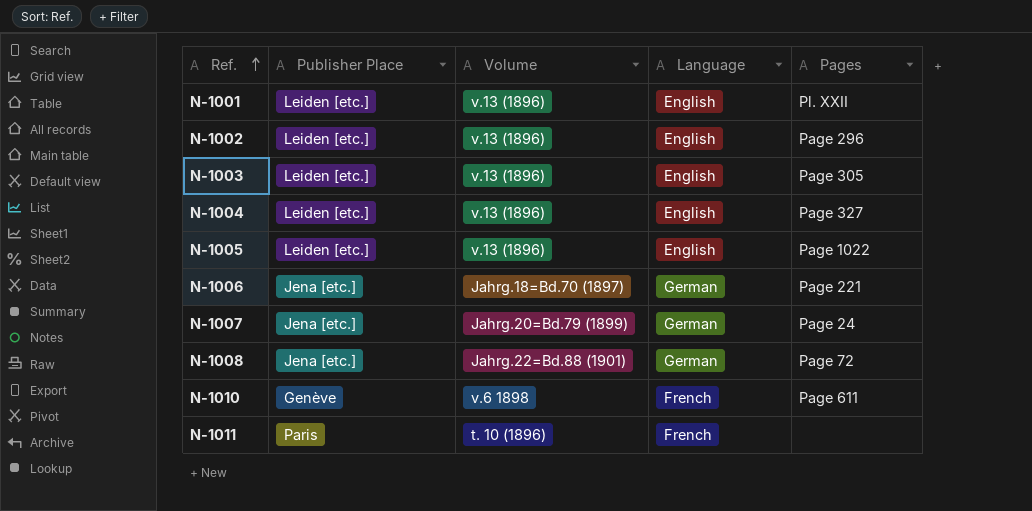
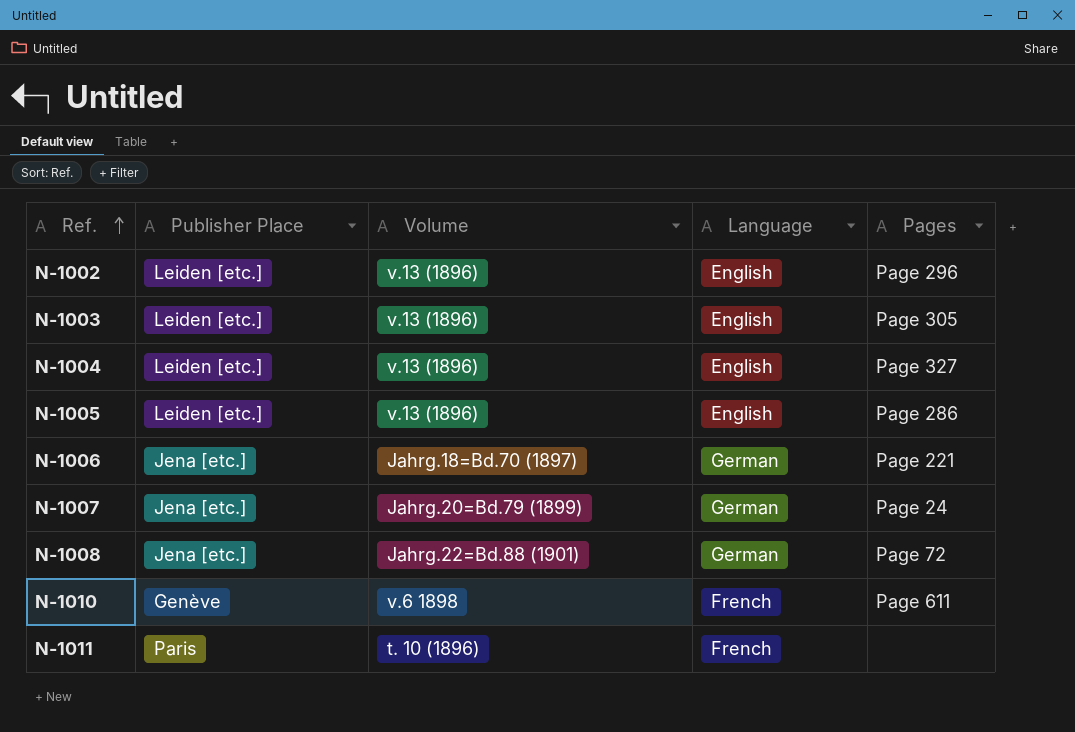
row N-1001: Leiden [etc.] | v.13 (1896) | English | Pl. XXII -> none
N-1005 | Pages: Page 1022 -> Page 286

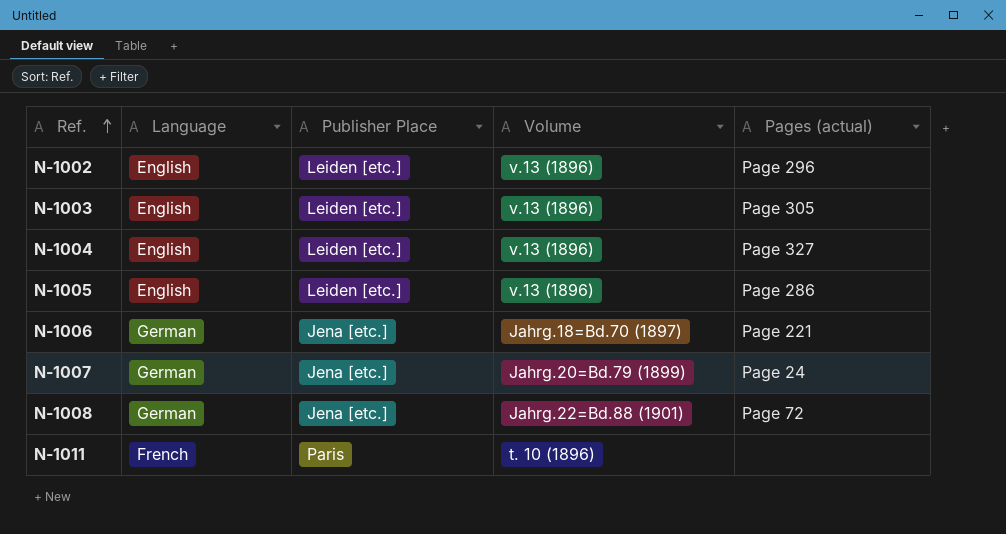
column Language | position: 4 -> 2
column name: Pages -> Pages (actual)
row N-1010: Genève | v.6 1898 | French | Page 611 -> none

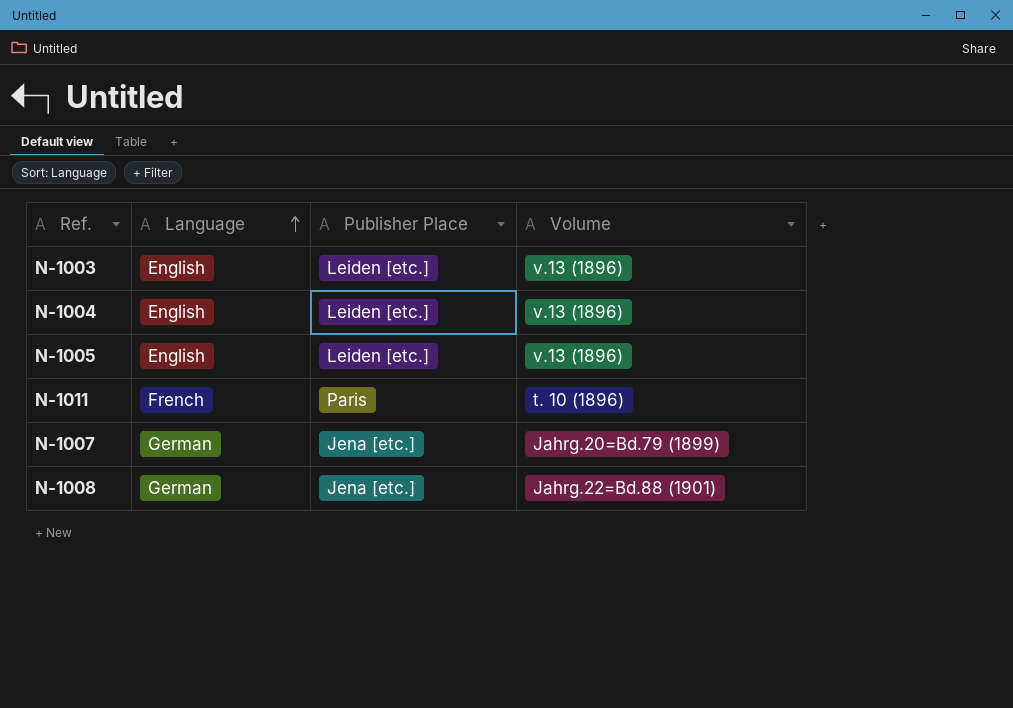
row order: Ref. ascending -> Language ascending
column Pages (actual) | position: 5 -> none
row N-1002: English | Leiden [etc.] | v.13 (1896) | Page 296 -> none
row N-1006: German | Jena [etc.] | Jahrg.18=Bd.70 (1897) | Page 221 -> none

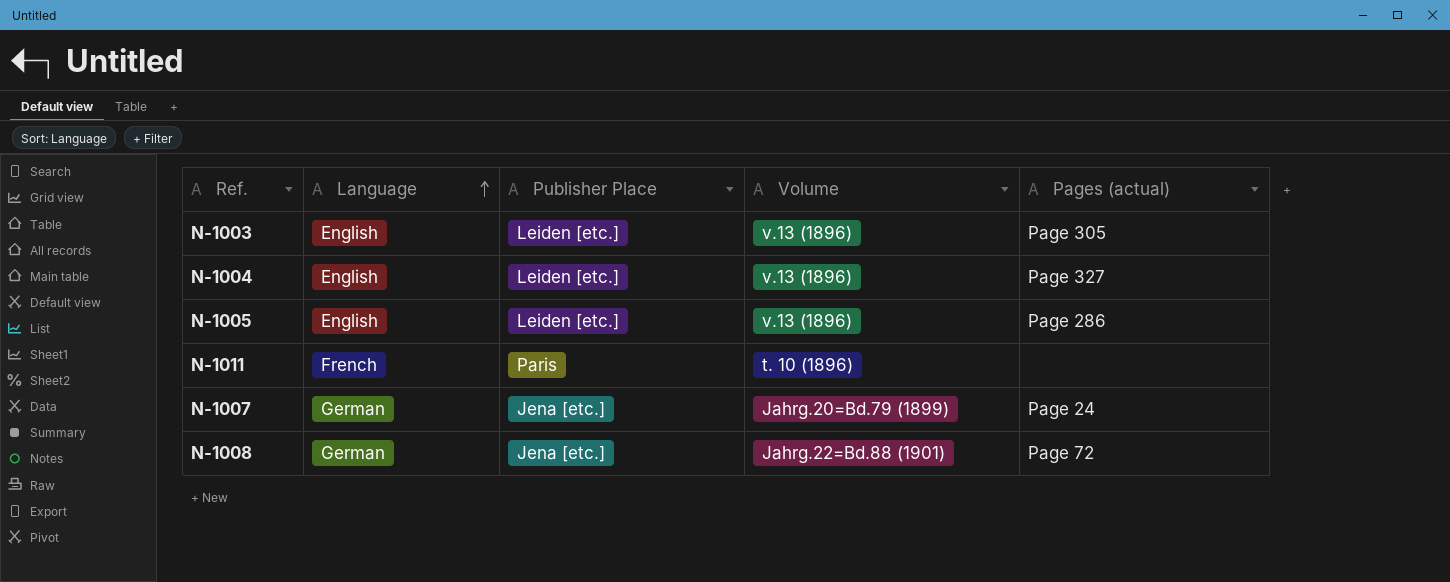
column Pages (actual) | position: none -> 5

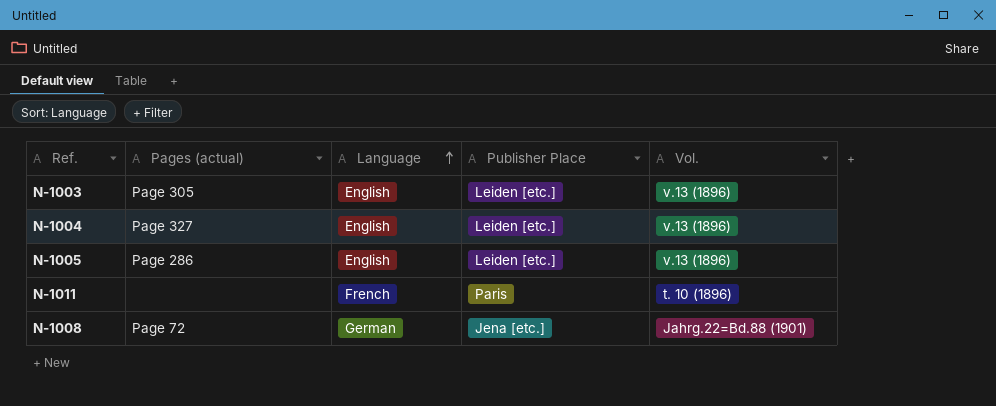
column Pages (actual) | position: 5 -> 2
column name: Volume -> Vol.
row N-1007: German | Jena [etc.] | Jahrg.20=Bd.79 (1899) | Page 24 -> none

